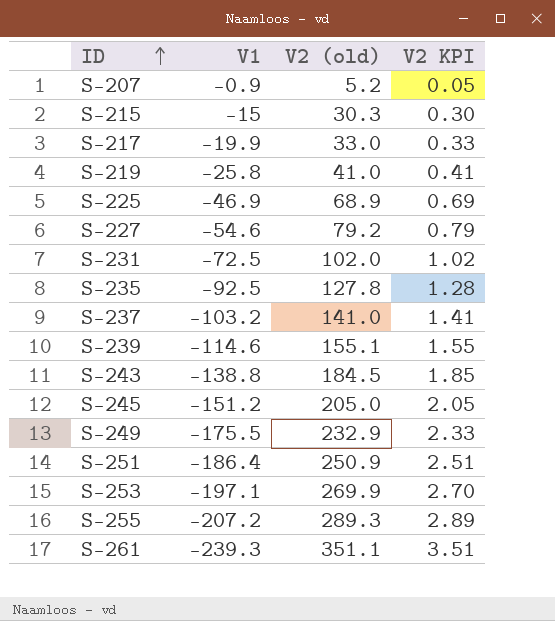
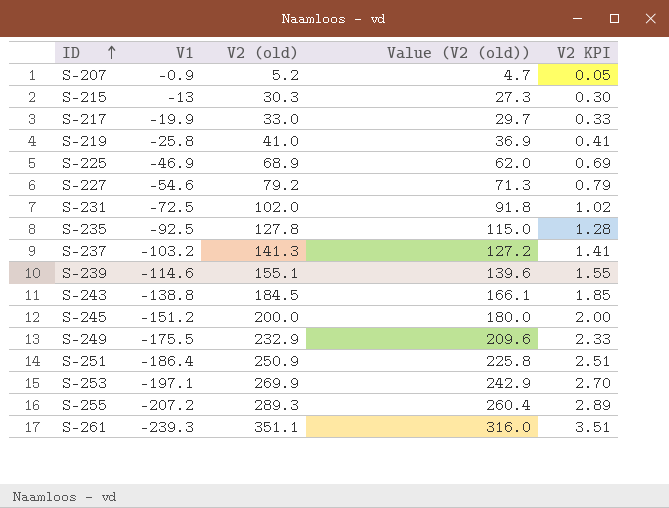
column Value (V2 (old)) | formula: none -> [V2 (old)] * 0.9
S-215 | V1: -15 -> -13
S-237 | V2 (old): 141.0 -> 141.3
S-245 | V2 (old): 205.0 -> 200.0
S-245 | V2 KPI: 2.05 -> 2.00

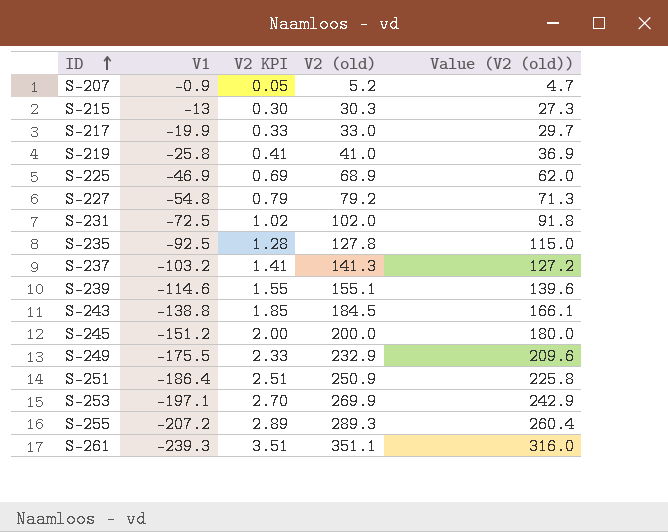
column V2 KPI | position: 5 -> 3
S-227 | V1: -54.6 -> -54.8

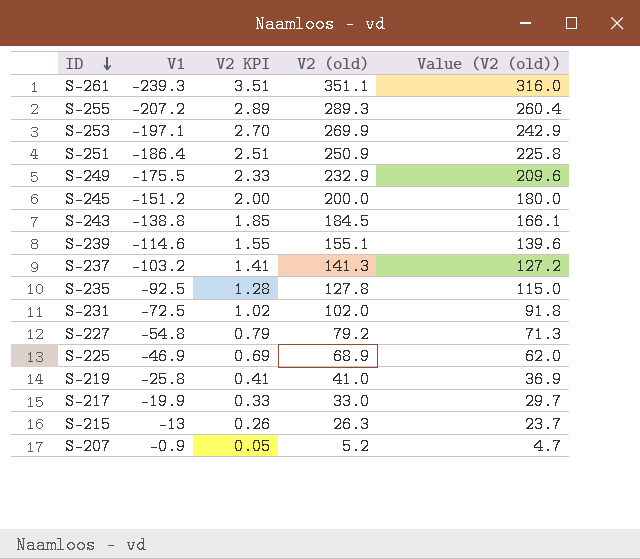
row order: ID ascending -> ID descending
S-215 | V2 KPI: 0.30 -> 0.26
S-215 | V2 (old): 30.3 -> 26.3
S-215 | Value (V2 (old)): 27.3 -> 23.7

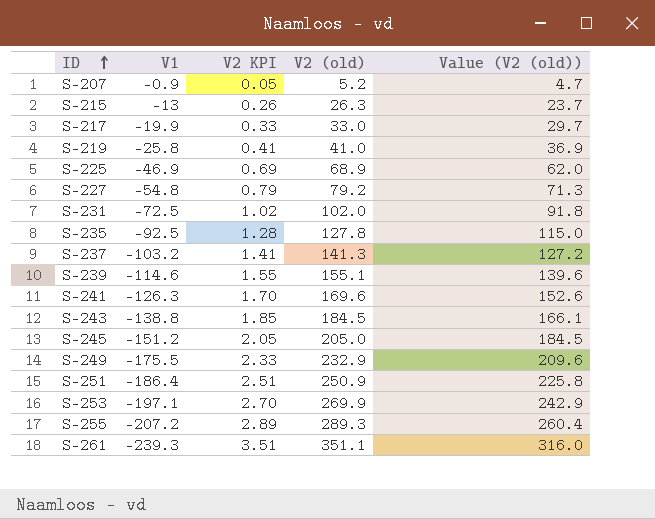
row order: ID descending -> ID ascending
row S-241: none -> -126.3 | 1.70 | 169.6 | 152.6
S-245 | V2 KPI: 2.00 -> 2.05
S-245 | V2 (old): 200.0 -> 205.0
S-245 | Value (V2 (old)): 180.0 -> 184.5

